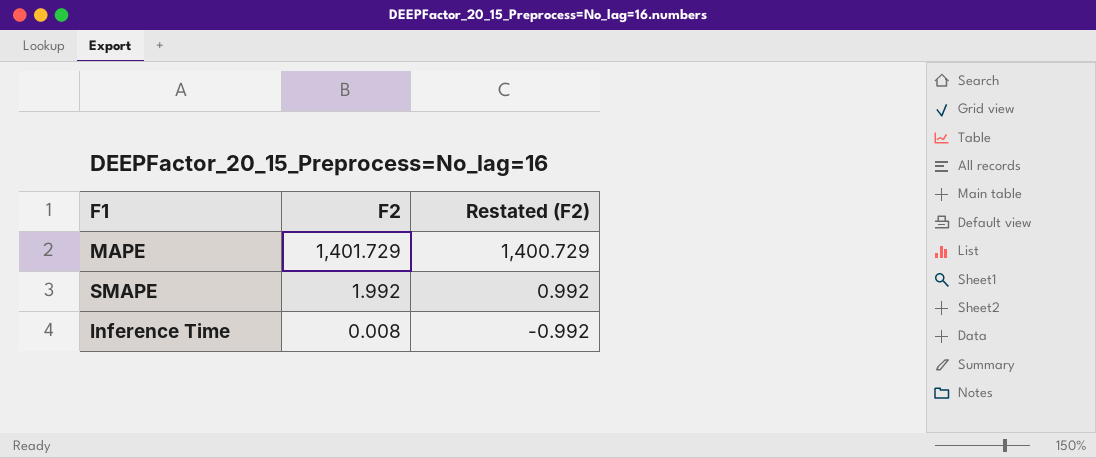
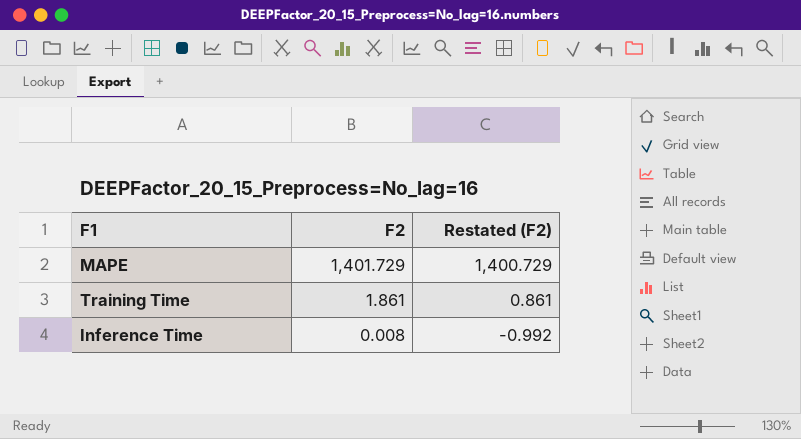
row SMAPE: 1.992 | 0.992 -> none
row Training Time: none -> 1.861 | 0.861

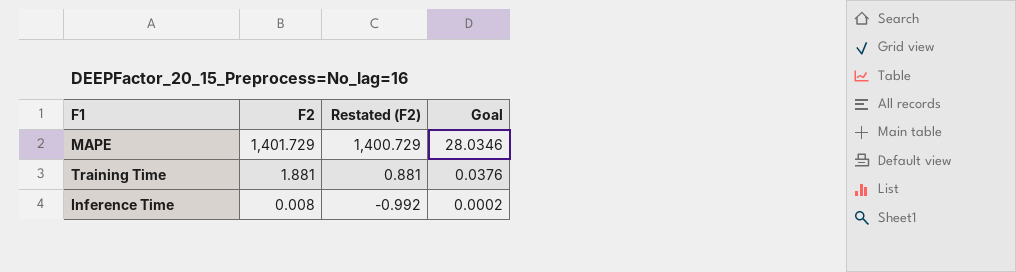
column Goal | formula: none -> [F2] * 0.02
Training Time | F2: 1.861 -> 1.881
Training Time | Restated (F2): 0.861 -> 0.881

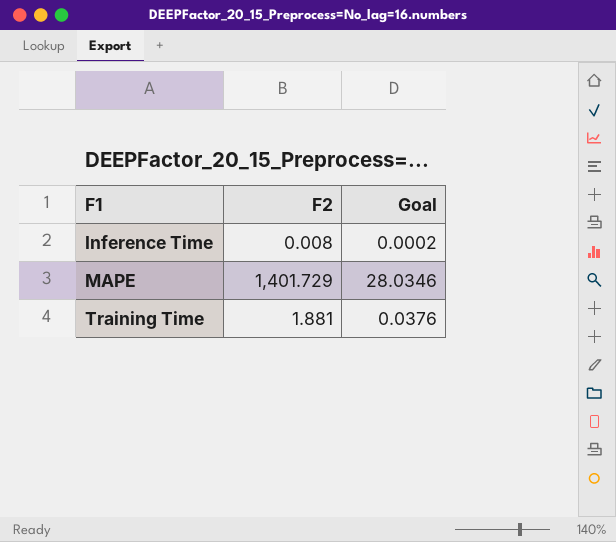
row order: F2 descending -> F1 ascending
column Restated (F2) | formula: [F2] - 1 -> none

